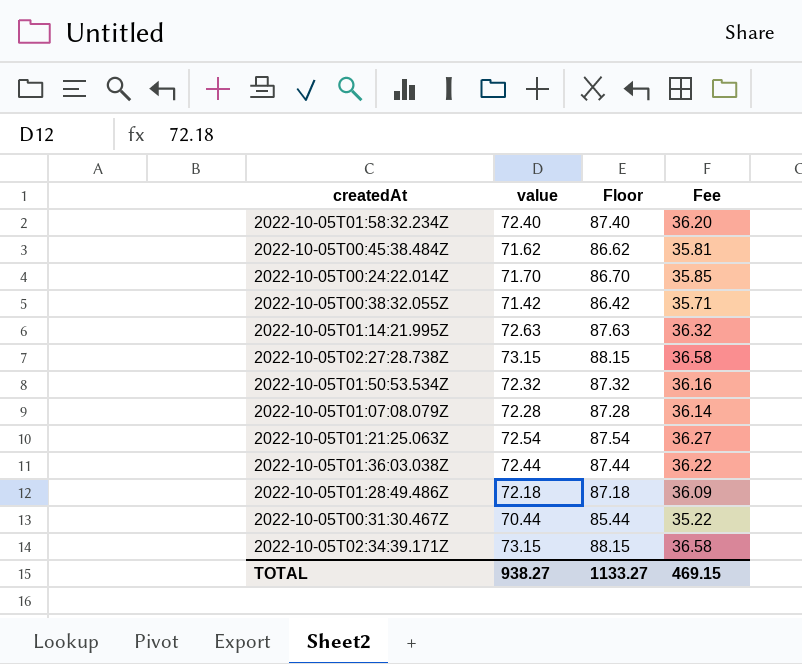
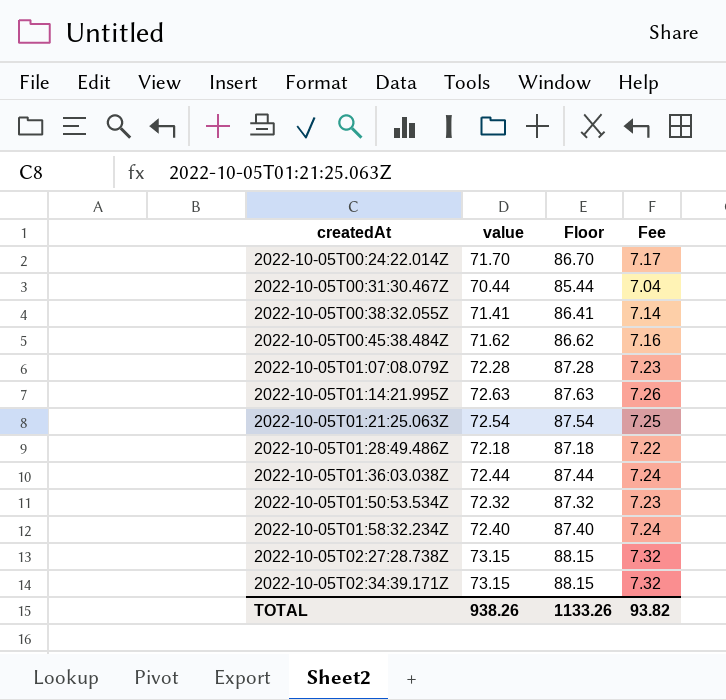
row order: none -> createdAt ascending
column Fee | formula: [value] * 0.5 -> [value] * 0.1
2022-10-05T00:38:32.055Z | value: 71.42 -> 71.41
2022-10-05T00:38:32.055Z | Floor: 86.42 -> 86.41
TOTAL | value: 938.27 -> 938.26
TOTAL | Floor: 1133.27 -> 1133.26
TOTAL | Fee: 469.15 -> 93.82

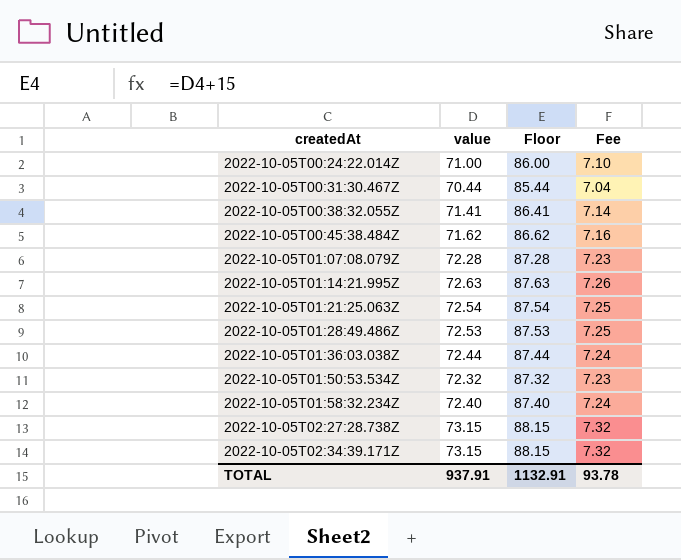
2022-10-05T00:24:22.014Z | value: 71.70 -> 71.00
2022-10-05T00:24:22.014Z | Floor: 86.70 -> 86.00
2022-10-05T00:24:22.014Z | Fee: 7.17 -> 7.10
2022-10-05T01:28:49.486Z | value: 72.18 -> 72.53
2022-10-05T01:28:49.486Z | Floor: 87.18 -> 87.53
2022-10-05T01:28:49.486Z | Fee: 7.22 -> 7.25
TOTAL | value: 938.26 -> 937.91
TOTAL | Floor: 1133.26 -> 1132.91
TOTAL | Fee: 93.82 -> 93.78

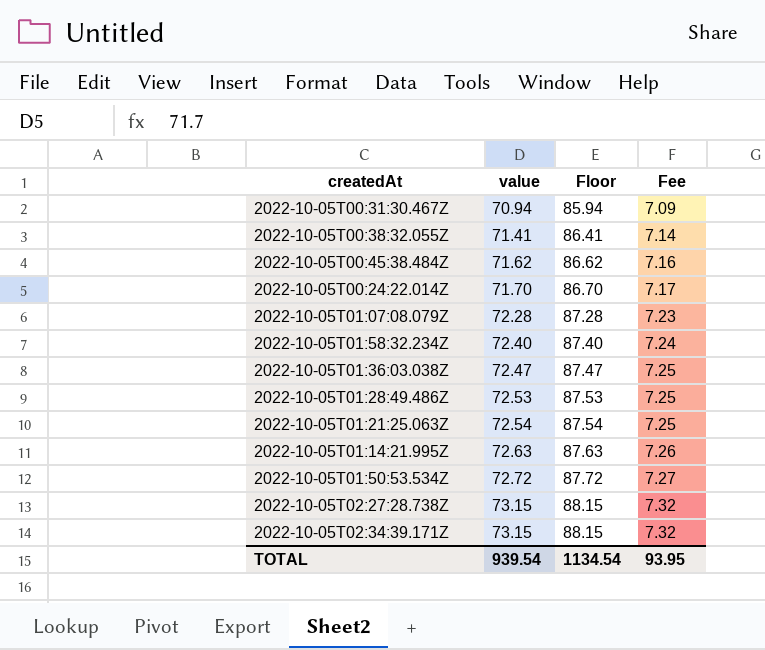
row order: createdAt ascending -> value ascending
2022-10-05T00:31:30.467Z | value: 70.44 -> 70.94
2022-10-05T00:31:30.467Z | Floor: 85.44 -> 85.94
2022-10-05T00:31:30.467Z | Fee: 7.04 -> 7.09
2022-10-05T00:24:22.014Z | value: 71.00 -> 71.70
2022-10-05T00:24:22.014Z | Floor: 86.00 -> 86.70
2022-10-05T00:24:22.014Z | Fee: 7.10 -> 7.17
2022-10-05T01:36:03.038Z | value: 72.44 -> 72.47
2022-10-05T01:36:03.038Z | Floor: 87.44 -> 87.47
2022-10-05T01:36:03.038Z | Fee: 7.24 -> 7.25
2022-10-05T01:50:53.534Z | value: 72.32 -> 72.72
2022-10-05T01:50:53.534Z | Floor: 87.32 -> 87.72
2022-10-05T01:50:53.534Z | Fee: 7.23 -> 7.27
TOTAL | value: 937.91 -> 939.54
TOTAL | Floor: 1132.91 -> 1134.54
TOTAL | Fee: 93.78 -> 93.95

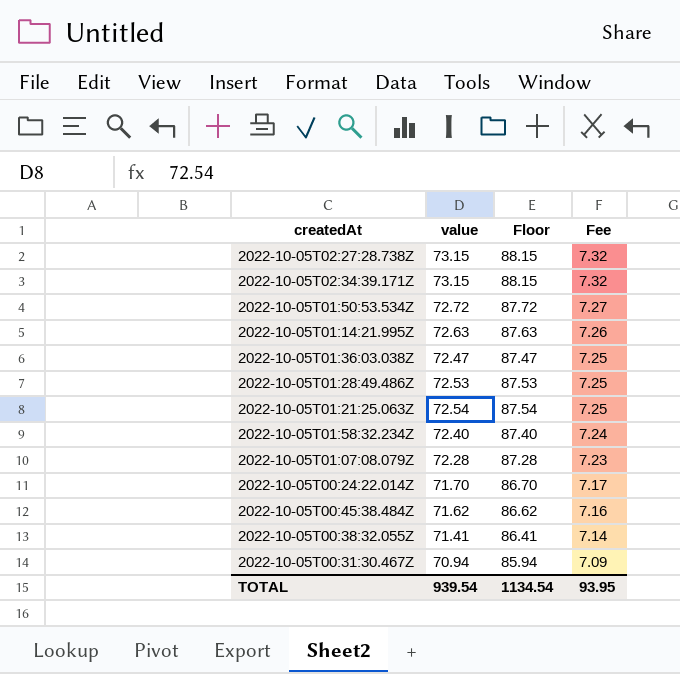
row order: value ascending -> Fee descending

